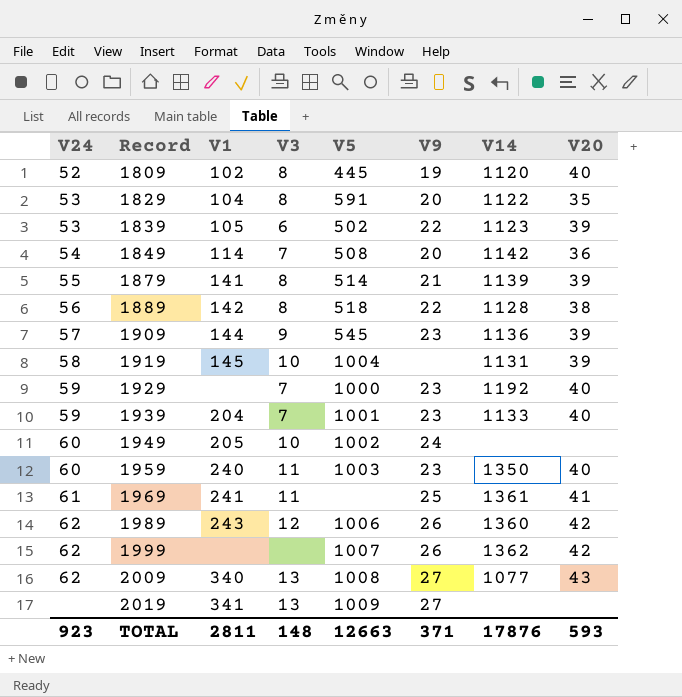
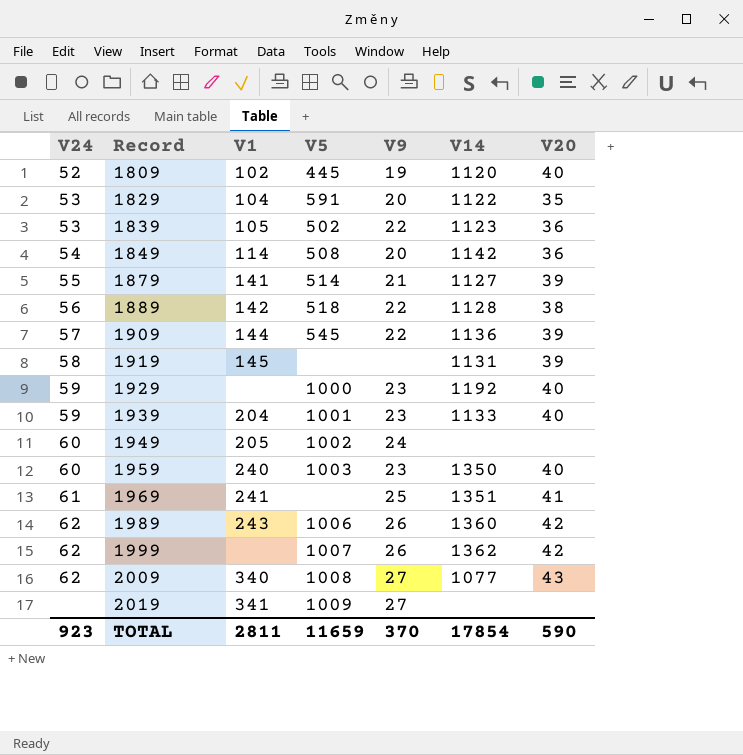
column V3 | position: 4 -> none
1839 | V20: 39 -> 36
1879 | V14: 1139 -> 1127
1909 | V9: 23 -> 22
1919 | V5: 1004 -> none
1969 | V14: 1361 -> 1351
TOTAL | V5: 12663 -> 11659
TOTAL | V9: 371 -> 370
TOTAL | V14: 17876 -> 17854
TOTAL | V20: 593 -> 590

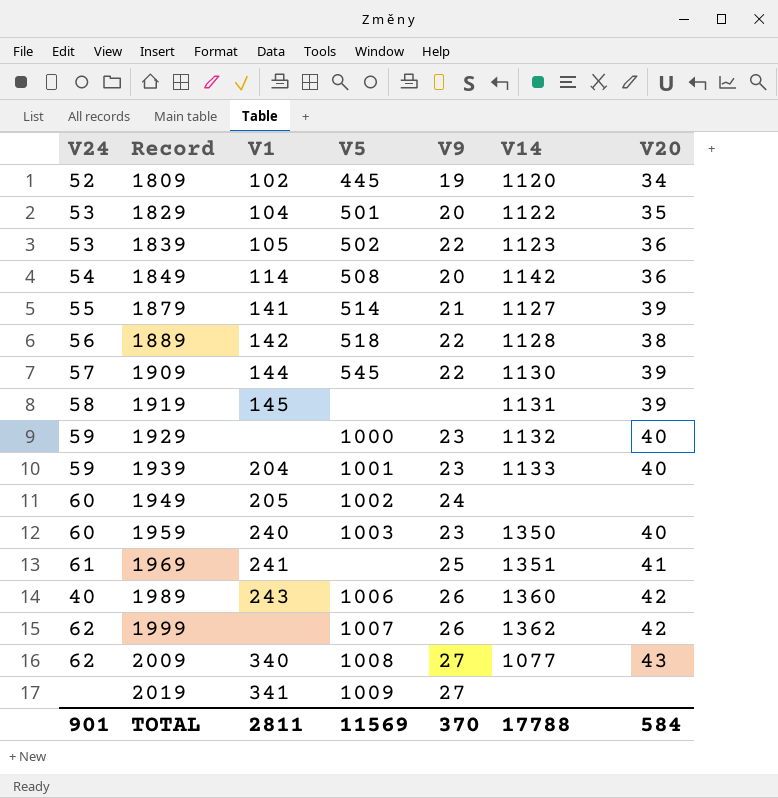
1809 | V20: 40 -> 34
1829 | V5: 591 -> 501
1909 | V14: 1136 -> 1130
1929 | V14: 1192 -> 1132
1989 | V24: 62 -> 40
TOTAL | V24: 923 -> 901
TOTAL | V5: 11659 -> 11569
TOTAL | V14: 17854 -> 17788
TOTAL | V20: 590 -> 584

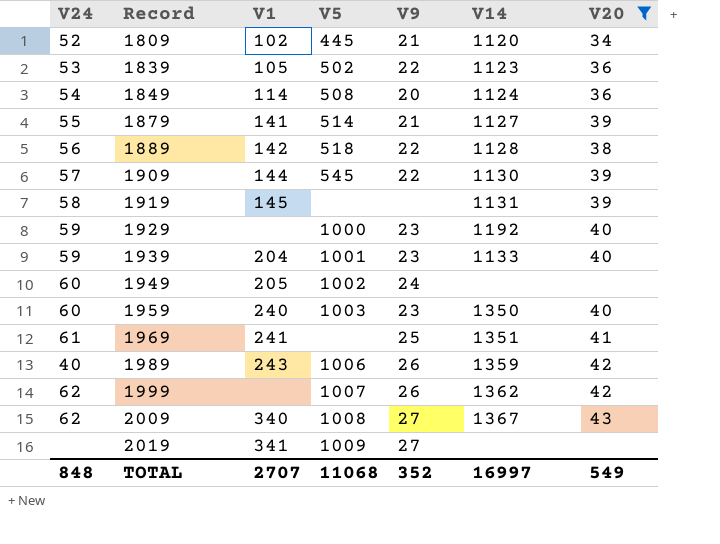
filter: none -> V20 != 35
1809 | V9: 19 -> 21
1849 | V14: 1142 -> 1124
1929 | V14: 1132 -> 1192
1989 | V14: 1360 -> 1359
2009 | V14: 1077 -> 1367
TOTAL | V24: 901 -> 848
TOTAL | V1: 2811 -> 2707
TOTAL | V5: 11569 -> 11068
TOTAL | V9: 370 -> 352
TOTAL | V14: 17788 -> 16997
TOTAL | V20: 584 -> 549

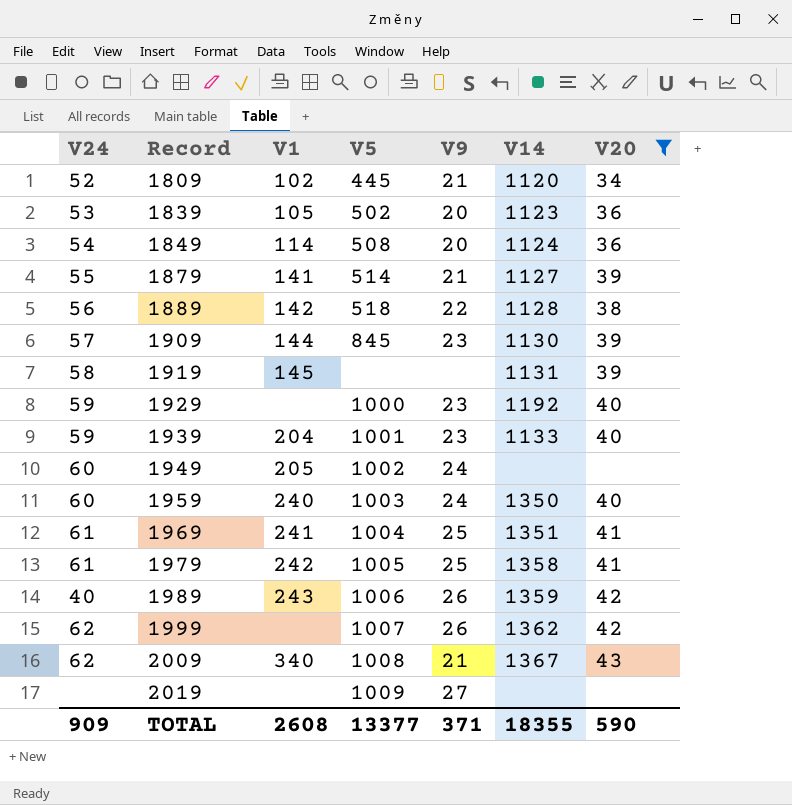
1839 | V9: 22 -> 20
1909 | V5: 545 -> 845
1909 | V9: 22 -> 23
1959 | V9: 23 -> 24
1969 | V5: none -> 1004
row 1979: none -> 61 | 242 | 1005 | 25 | 1358 | 41
2009 | V9: 27 -> 21
2019 | V1: 341 -> none
TOTAL | V24: 848 -> 909
TOTAL | V1: 2707 -> 2608
TOTAL | V5: 11068 -> 13377
TOTAL | V9: 352 -> 371
TOTAL | V14: 16997 -> 18355
TOTAL | V20: 549 -> 590

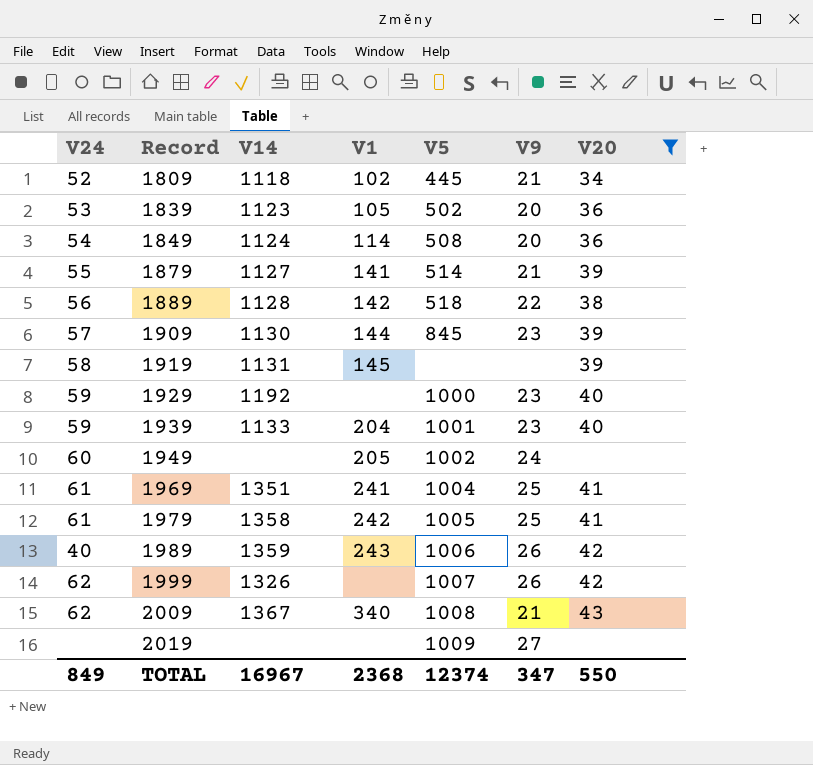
column V14 | position: 6 -> 3
row 1959: 60 | 240 | 1003 | 24 | 1350 | 40 -> none
1809 | V14: 1120 -> 1118
1999 | V14: 1362 -> 1326
TOTAL | V24: 909 -> 849
TOTAL | V14: 18355 -> 16967
TOTAL | V1: 2608 -> 2368
TOTAL | V5: 13377 -> 12374
TOTAL | V9: 371 -> 347
TOTAL | V20: 590 -> 550

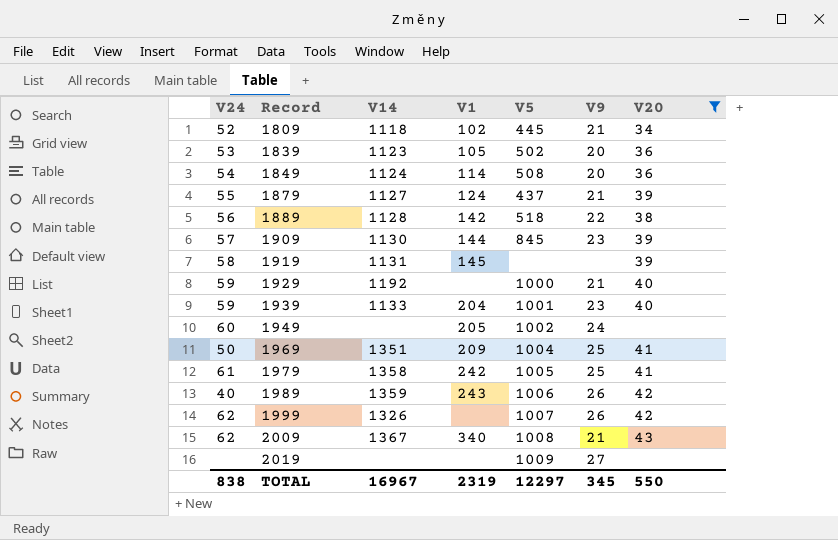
1879 | V1: 141 -> 124
1879 | V5: 514 -> 437
1929 | V9: 23 -> 21
1969 | V24: 61 -> 50
1969 | V1: 241 -> 209
TOTAL | V24: 849 -> 838
TOTAL | V1: 2368 -> 2319
TOTAL | V5: 12374 -> 12297
TOTAL | V9: 347 -> 345

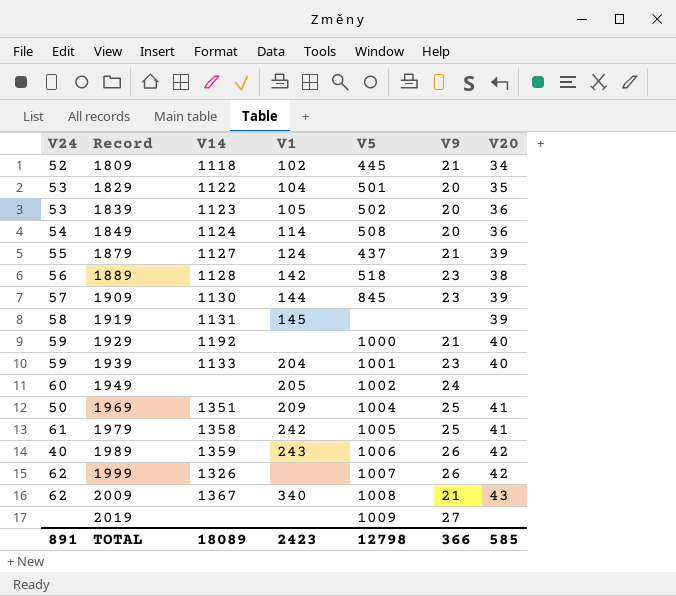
filter: V20 != 35 -> none
1889 | V9: 22 -> 23
TOTAL | V24: 838 -> 891
TOTAL | V14: 16967 -> 18089
TOTAL | V1: 2319 -> 2423
TOTAL | V5: 12297 -> 12798
TOTAL | V9: 345 -> 366
TOTAL | V20: 550 -> 585

